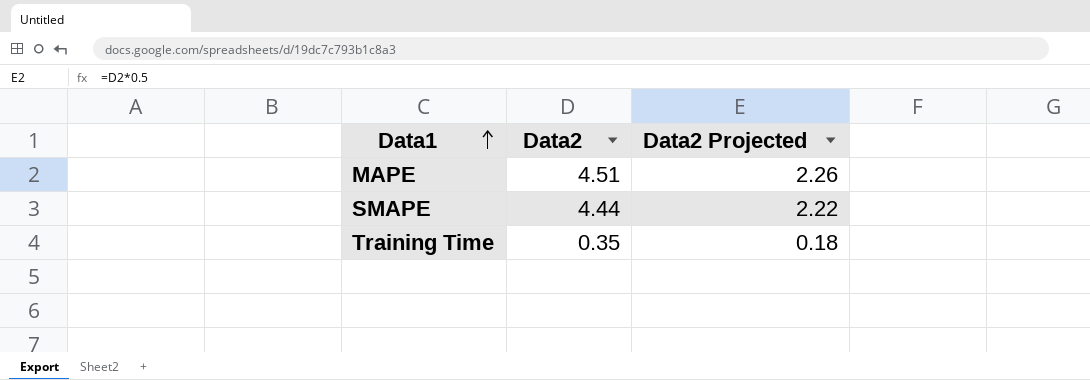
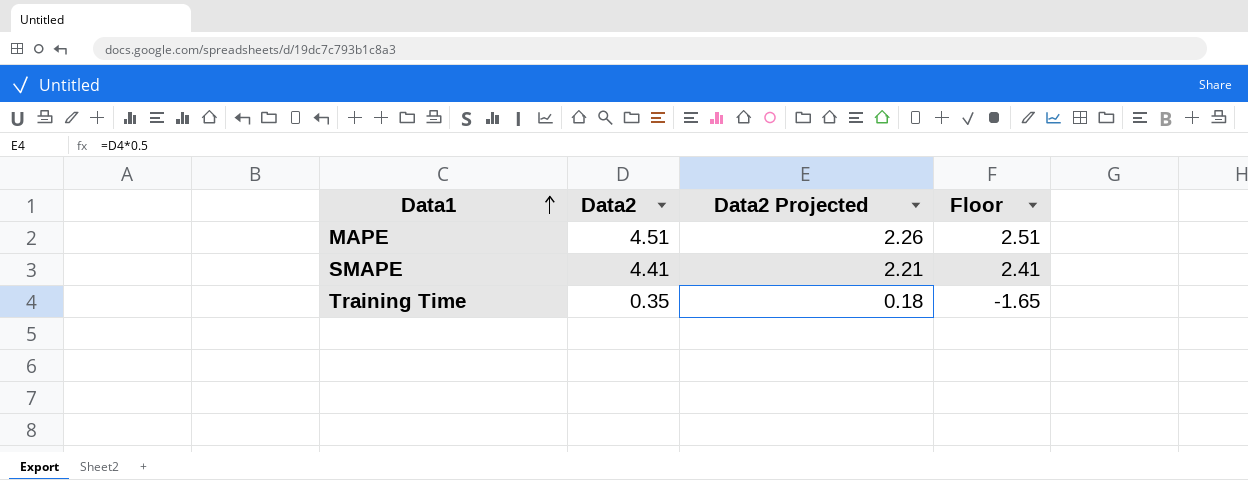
column Floor | formula: none -> [Data2] - 2
SMAPE | Data2: 4.44 -> 4.41
SMAPE | Data2 Projected: 2.22 -> 2.21

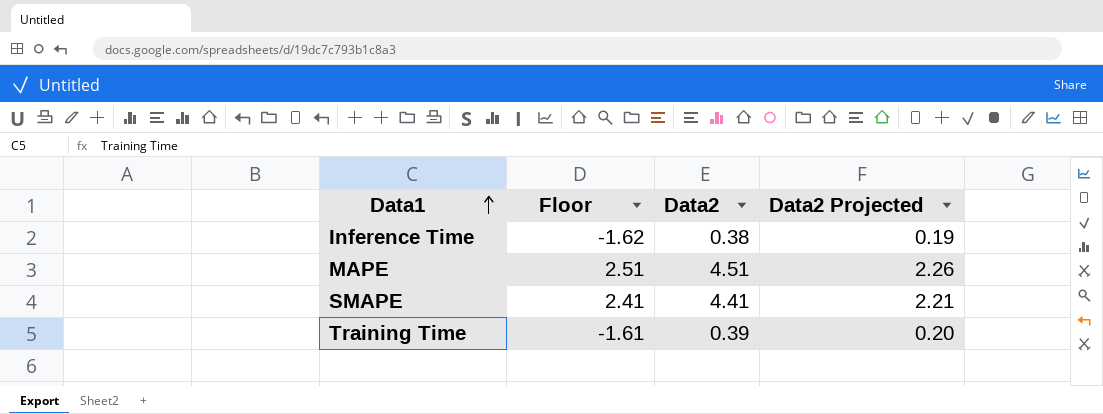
column Floor | position: 4 -> 2
row Inference Time: none -> -1.62 | 0.38 | 0.19
Training Time | Floor: -1.65 -> -1.61
Training Time | Data2: 0.35 -> 0.39
Training Time | Data2 Projected: 0.18 -> 0.20

